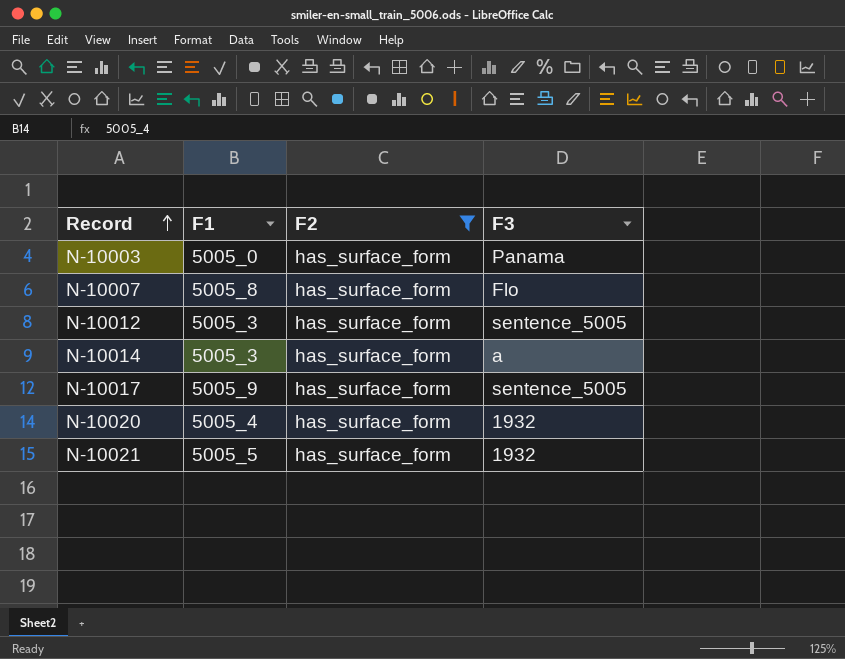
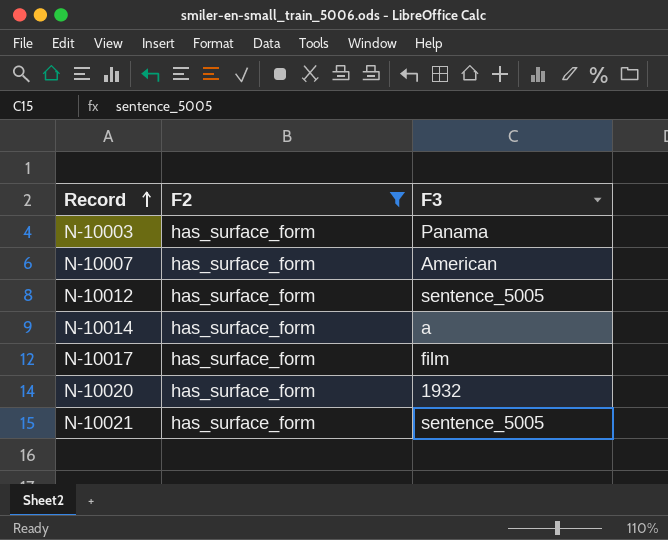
column F1 | position: 2 -> none
N-10007 | F3: Flo -> American
N-10017 | F3: sentence_5005 -> film
N-10021 | F3: 1932 -> sentence_5005

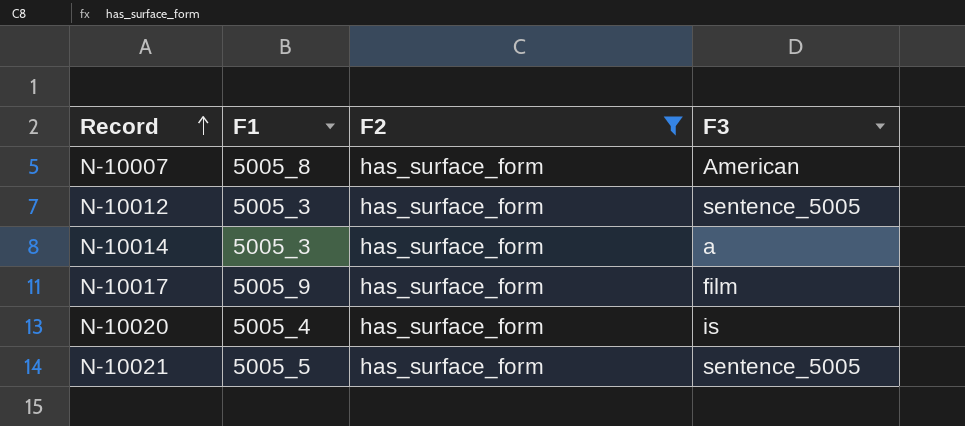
column F1 | position: none -> 2
row N-10003: has_surface_form | Panama -> none
N-10020 | F3: 1932 -> is

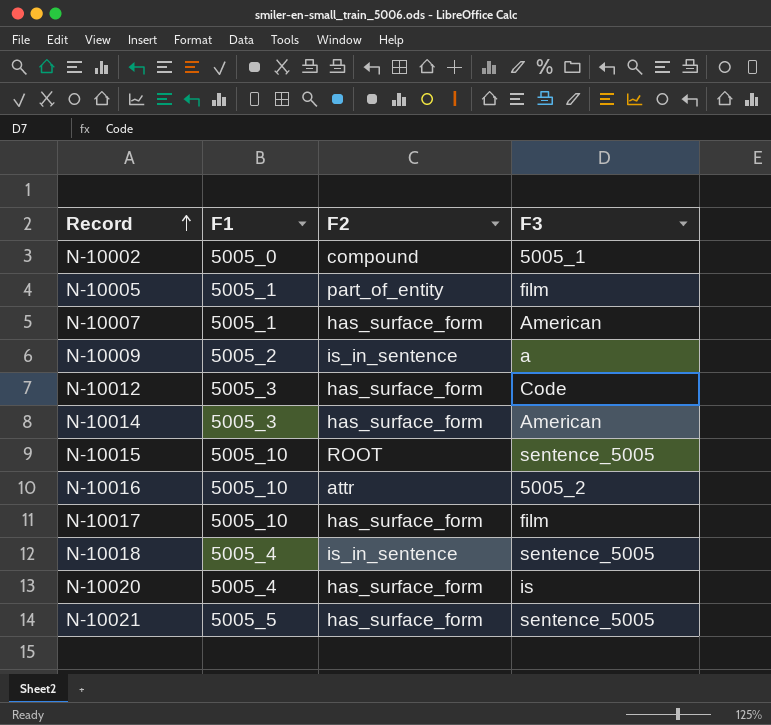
filter: F2 = has_surface_form -> none
N-10007 | F1: 5005_8 -> 5005_1
N-10012 | F3: sentence_5005 -> Code
N-10014 | F3: a -> American
N-10017 | F1: 5005_9 -> 5005_10

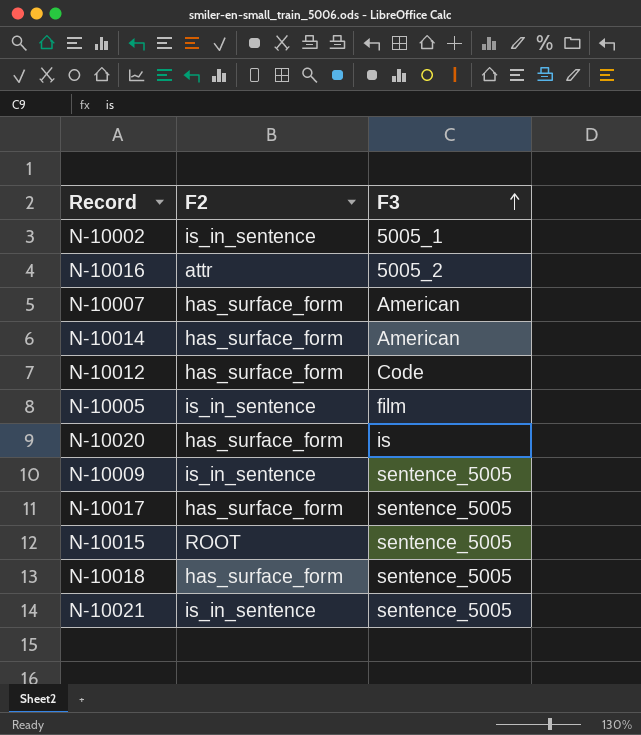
row order: Record ascending -> F3 ascending
column F1 | position: 2 -> none
N-10002 | F2: compound -> is_in_sentence
N-10005 | F2: part_of_entity -> is_in_sentence
N-10009 | F3: a -> sentence_5005
N-10017 | F3: film -> sentence_5005
N-10018 | F2: is_in_sentence -> has_surface_form
N-10021 | F2: has_surface_form -> is_in_sentence

